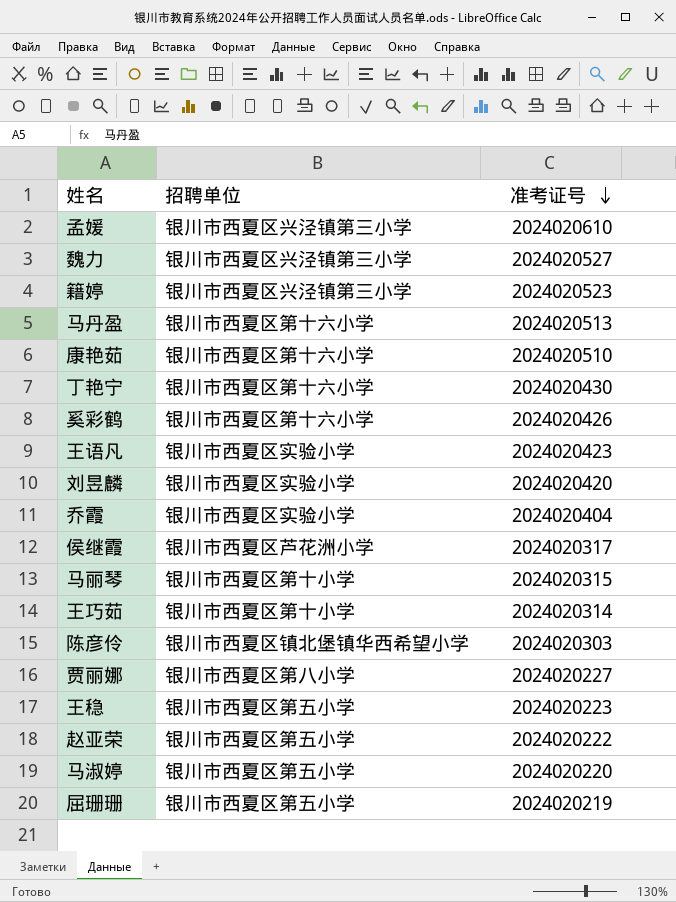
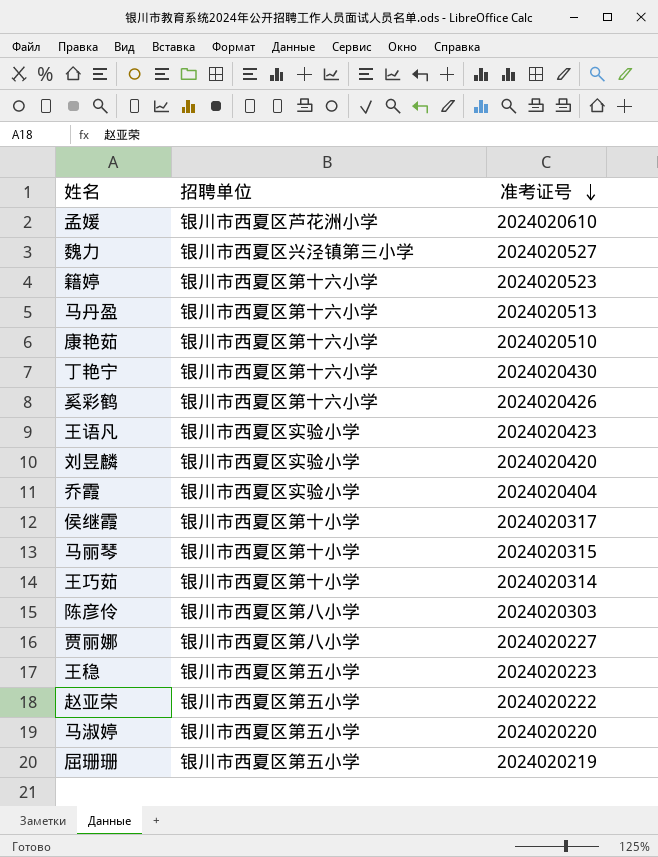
孟媛 | 招聘单位: 银川市西夏区兴泾镇第三小学 -> 银川市西夏区芦花洲小学
籍婷 | 招聘单位: 银川市西夏区兴泾镇第三小学 -> 银川市西夏区第十六小学
侯继霞 | 招聘单位: 银川市西夏区芦花洲小学 -> 银川市西夏区第十小学
陈彦伶 | 招聘单位: 银川市西夏区镇北堡镇华西希望小学 -> 银川市西夏区第八小学

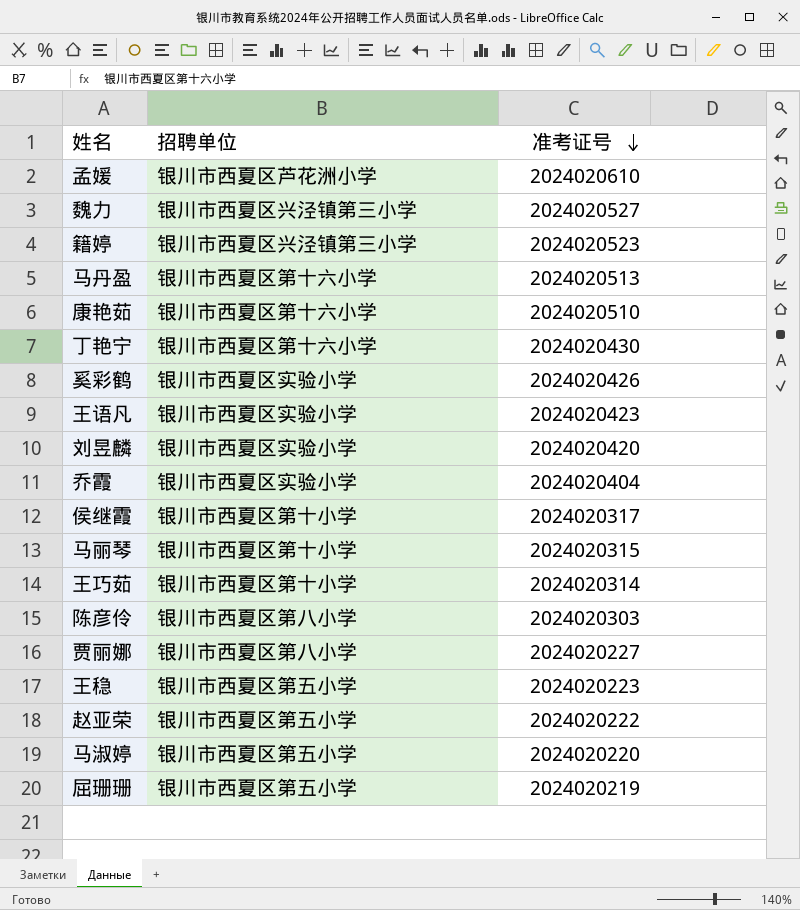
籍婷 | 招聘单位: 银川市西夏区第十六小学 -> 银川市西夏区兴泾镇第三小学
奚彩鹤 | 招聘单位: 银川市西夏区第十六小学 -> 银川市西夏区实验小学

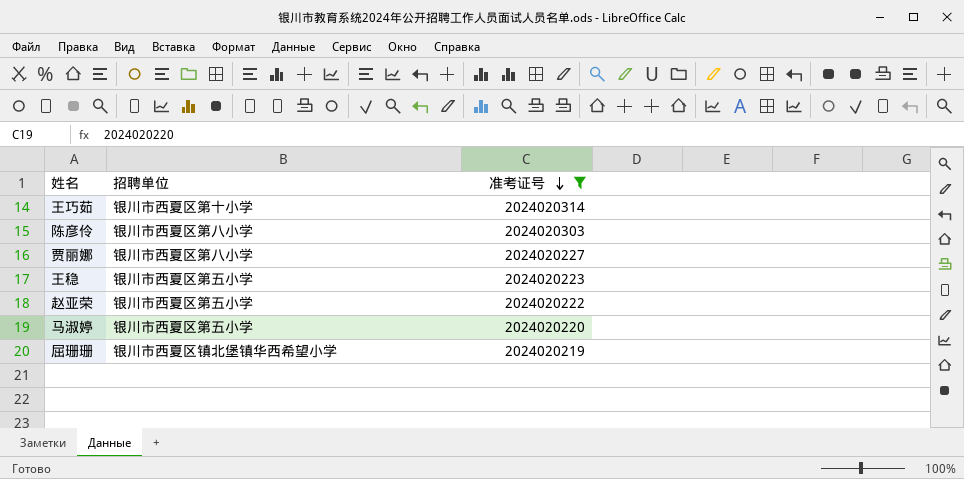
filter: none -> 准考证号 <= 2024020314
屈珊珊 | 招聘单位: 银川市西夏区第五小学 -> 银川市西夏区镇北堡镇华西希望小学

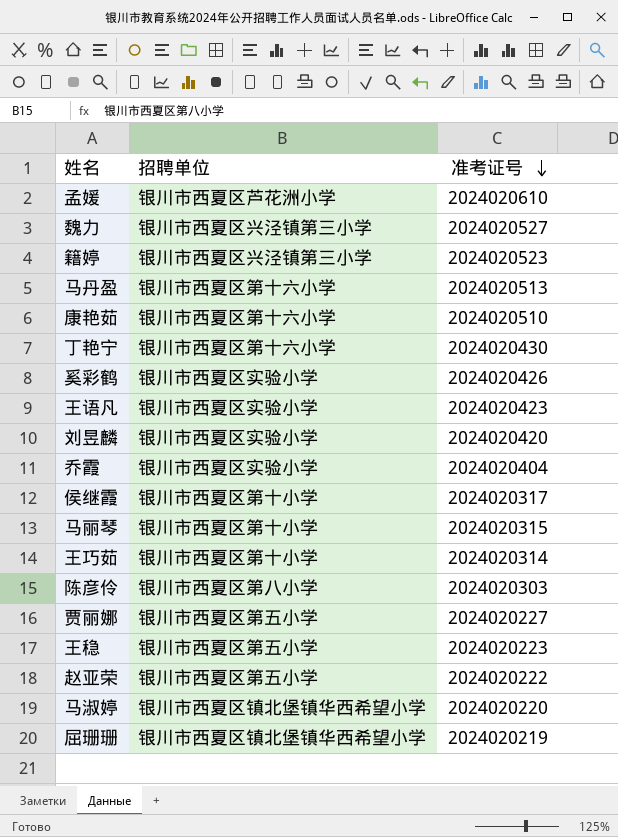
filter: 准考证号 <= 2024020314 -> none
贾丽娜 | 招聘单位: 银川市西夏区第八小学 -> 银川市西夏区第五小学
马淑婷 | 招聘单位: 银川市西夏区第五小学 -> 银川市西夏区镇北堡镇华西希望小学

